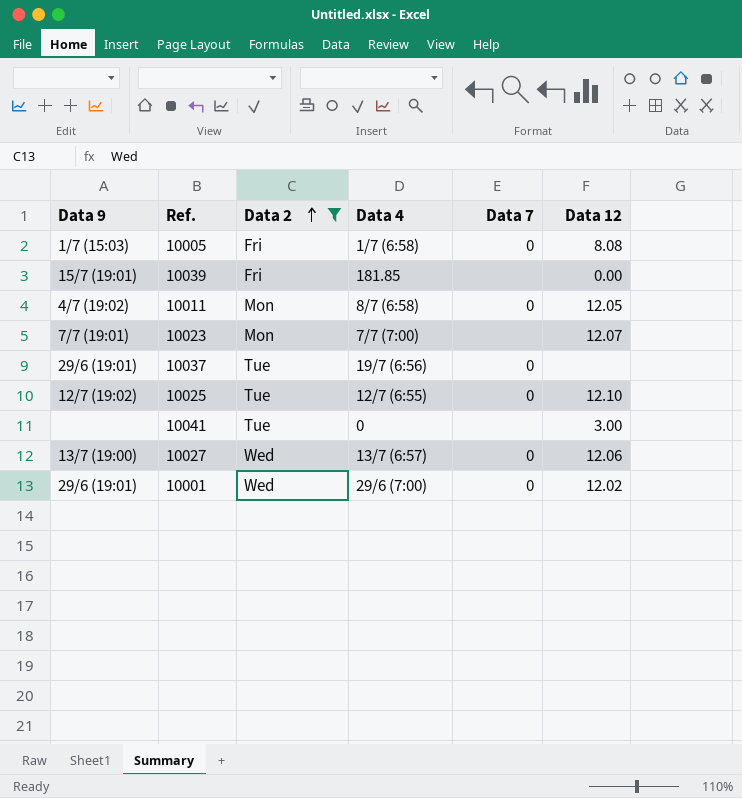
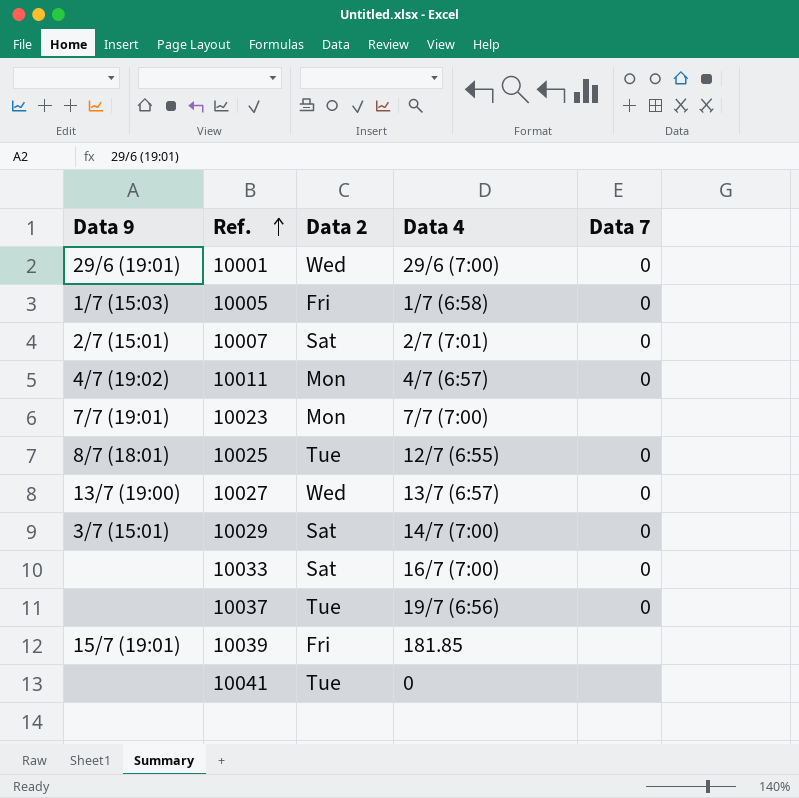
filter: Data 2 != Sat -> none
row order: Data 2 ascending -> Ref. ascending
column Data 12 | position: 6 -> none
10011 | Data 4: 8/7 (6:58) -> 4/7 (6:57)
10025 | Data 9: 12/7 (19:02) -> 8/7 (18:01)
10037 | Data 9: 29/6 (19:01) -> none

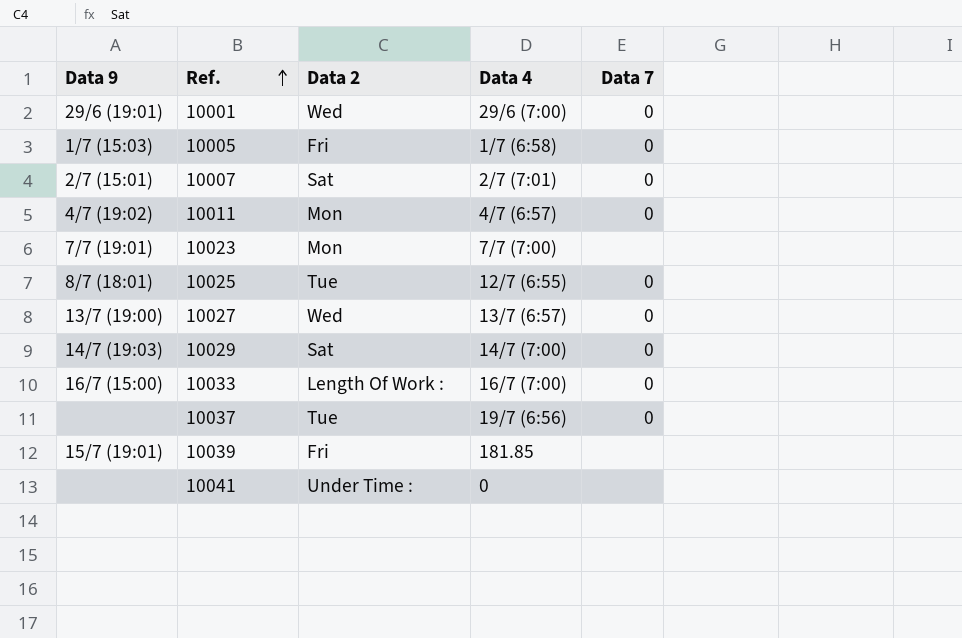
10029 | Data 9: 3/7 (15:01) -> 14/7 (19:03)
10033 | Data 9: none -> 16/7 (15:00)
10033 | Data 2: Sat -> Length Of Work :
10041 | Data 2: Tue -> Under Time :

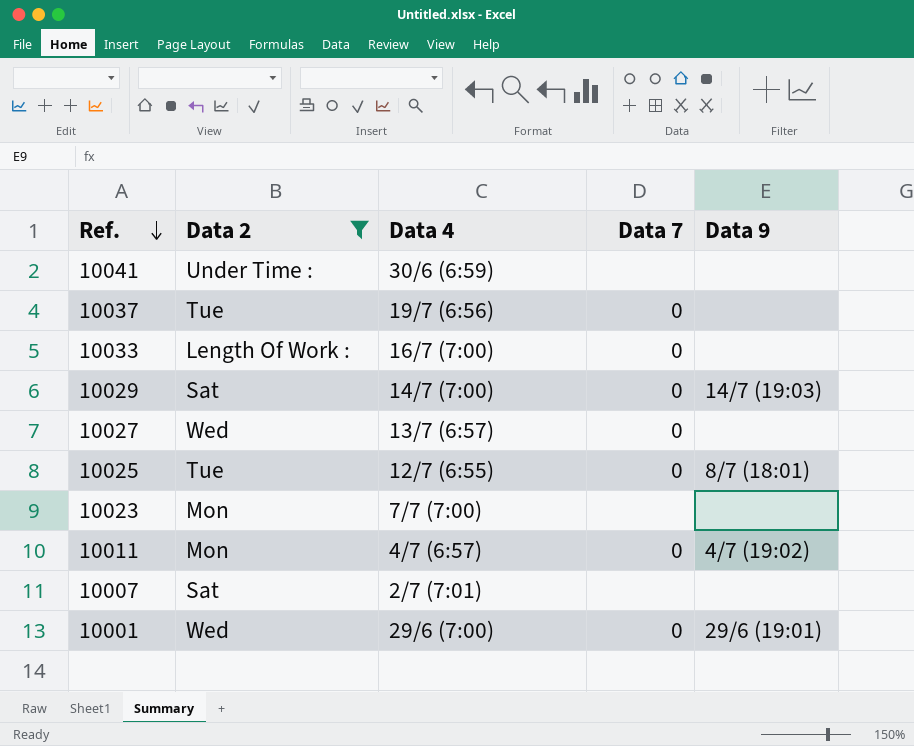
filter: none -> Data 2 != Fri
row order: Ref. ascending -> Ref. descending
column Data 9 | position: 1 -> 5
10041 | Data 4: 0 -> 30/6 (6:59)
10033 | Data 9: 16/7 (15:00) -> none
10027 | Data 9: 13/7 (19:00) -> none
10023 | Data 9: 7/7 (19:01) -> none
10007 | Data 7: 0 -> none
10007 | Data 9: 2/7 (15:01) -> none

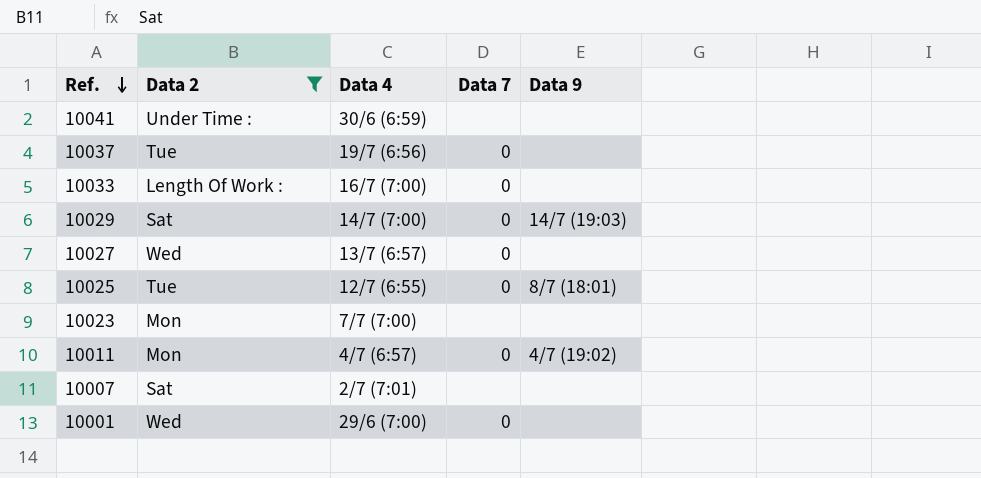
10001 | Data 9: 29/6 (19:01) -> none

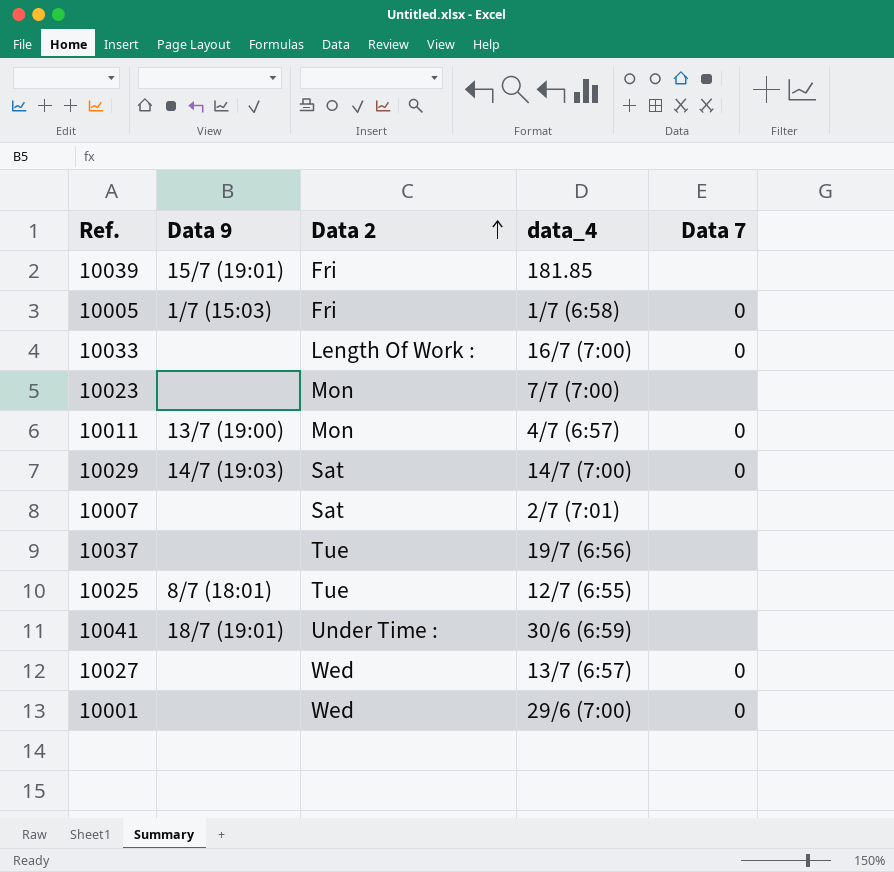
filter: Data 2 != Fri -> none
row order: Ref. descending -> Data 2 ascending
column Data 9 | position: 5 -> 2
column name: Data 4 -> data_4
10011 | Data 9: 4/7 (19:02) -> 13/7 (19:00)
10037 | Data 7: 0 -> none
10025 | Data 7: 0 -> none
10041 | Data 9: none -> 18/7 (19:01)

